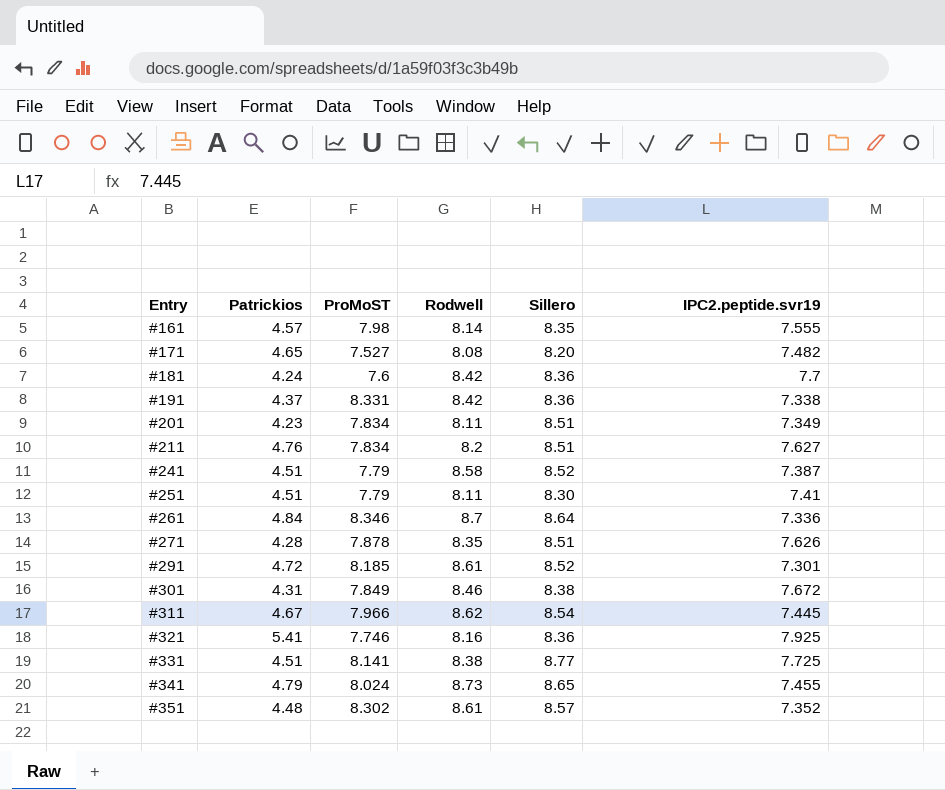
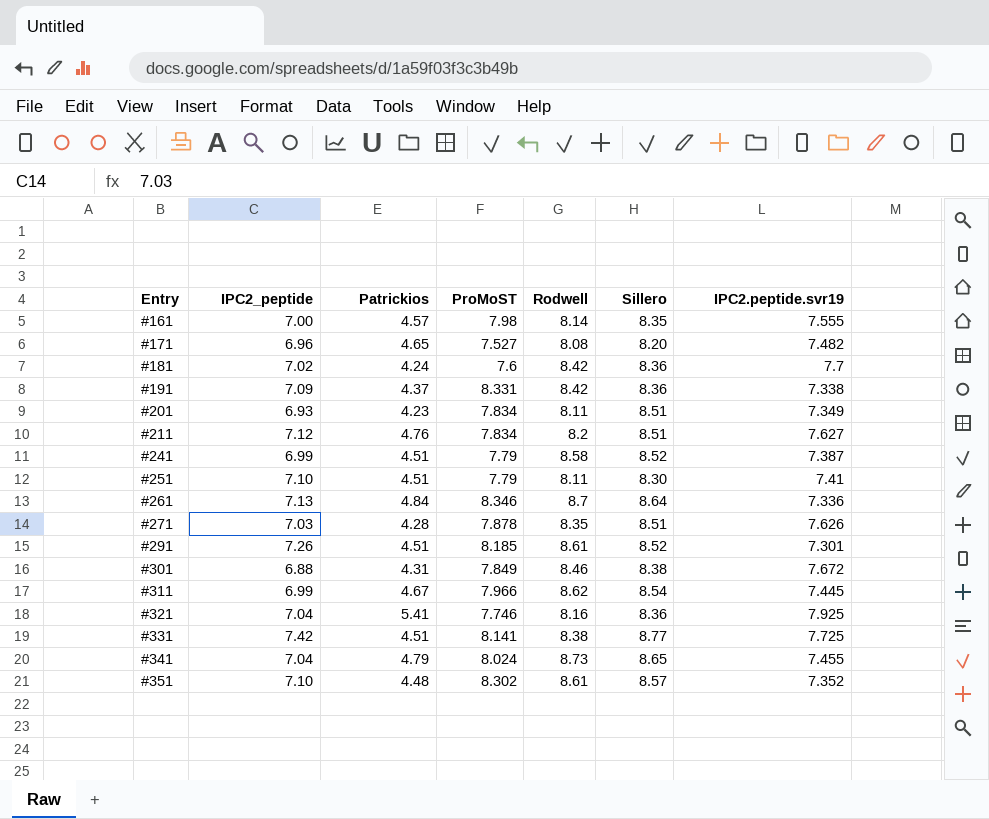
column IPC2_peptide | position: none -> 2
#291 | Patrickios: 4.72 -> 4.51

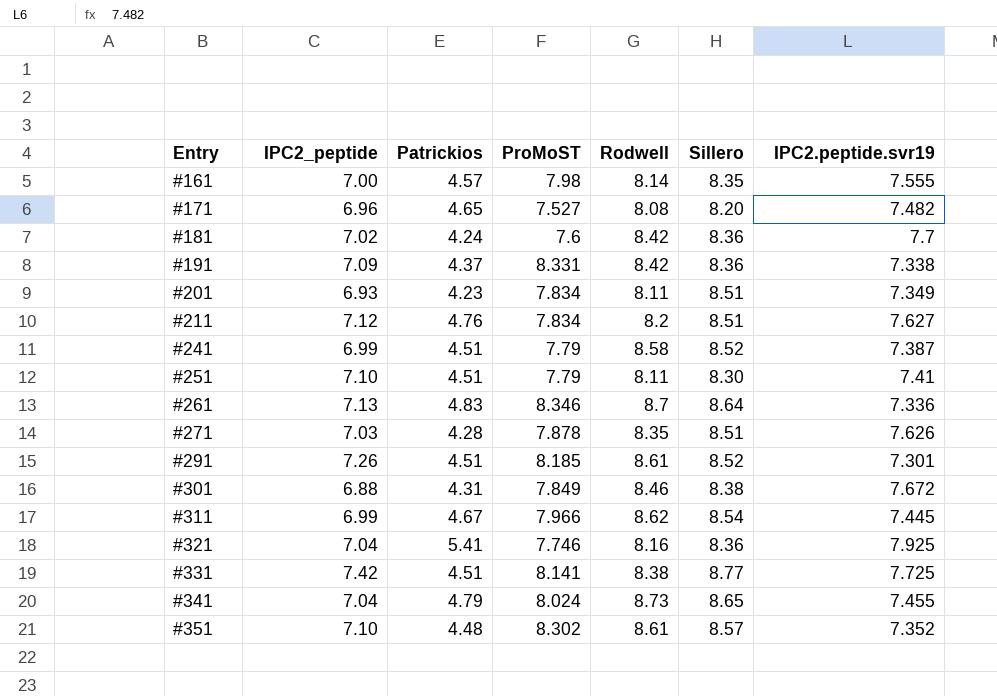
#261 | Patrickios: 4.84 -> 4.83

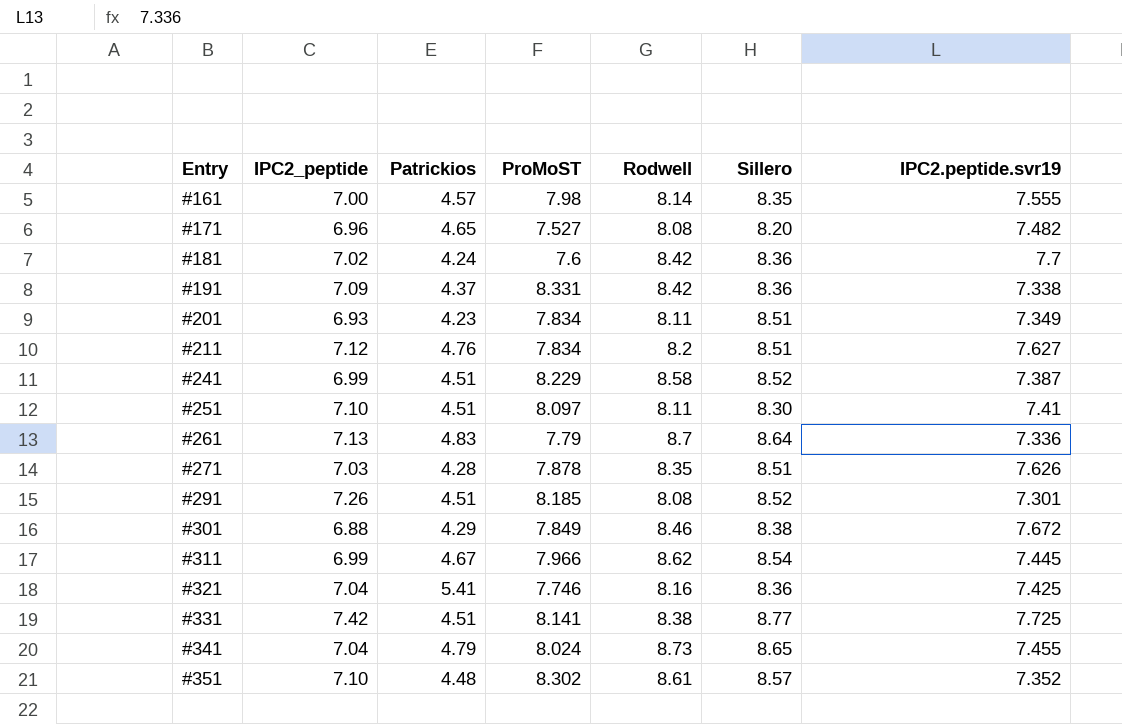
#241 | ProMoST: 7.79 -> 8.229
#251 | ProMoST: 7.79 -> 8.097
#261 | ProMoST: 8.346 -> 7.79
#291 | Rodwell: 8.61 -> 8.08
#301 | Patrickios: 4.31 -> 4.29
#321 | IPC2.peptide.svr19: 7.925 -> 7.425

